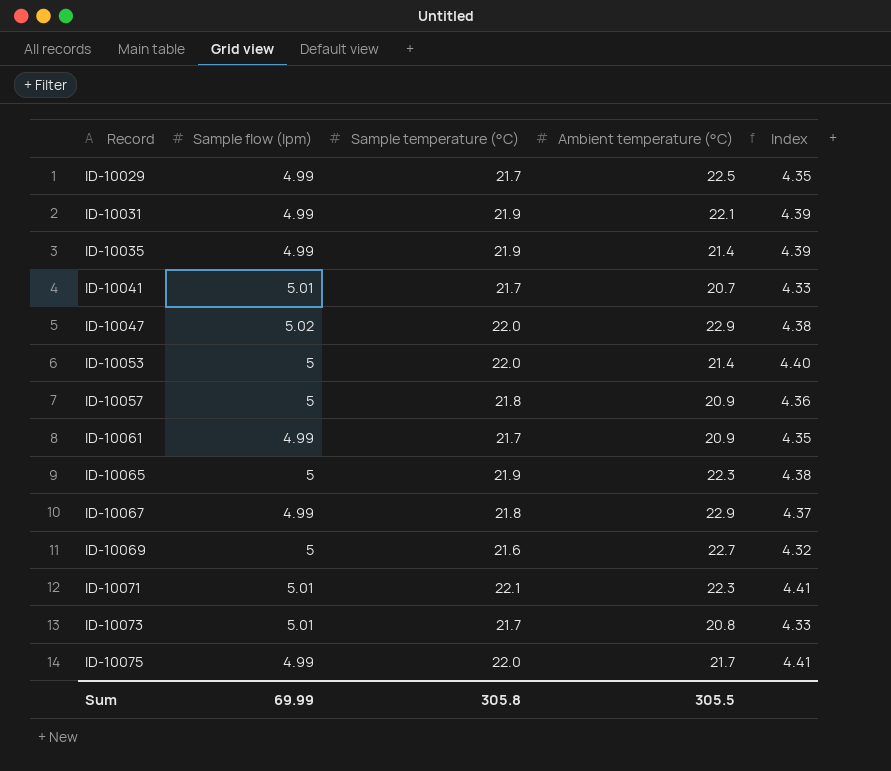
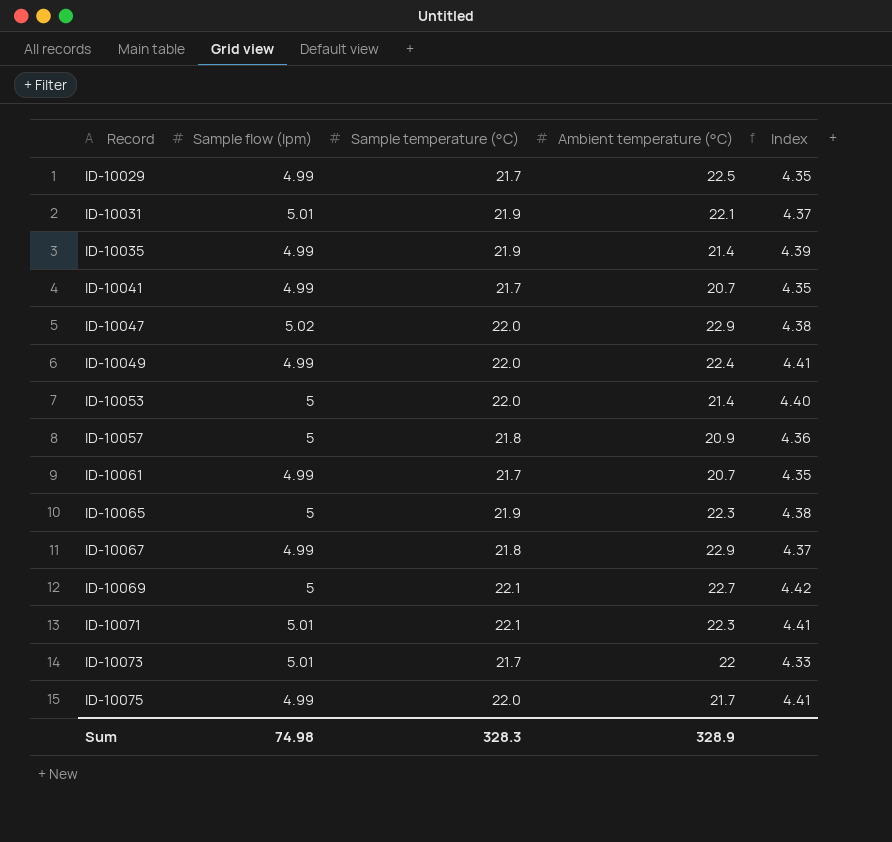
ID-10031 | Sample flow (lpm): 4.99 -> 5.01
ID-10031 | Index: 4.39 -> 4.37
ID-10041 | Sample flow (lpm): 5.01 -> 4.99
ID-10041 | Index: 4.33 -> 4.35
row ID-10049: none -> 4.99 | 22.0 | 22.4 | 4.41
ID-10061 | Ambient temperature (°C): 20.9 -> 20.7
ID-10069 | Sample temperature (°C): 21.6 -> 22.1
ID-10069 | Index: 4.32 -> 4.42
ID-10073 | Ambient temperature (°C): 20.8 -> 22
Sum | Sample flow (lpm): 69.99 -> 74.98
Sum | Sample temperature (°C): 305.8 -> 328.3
Sum | Ambient temperature (°C): 305.5 -> 328.9

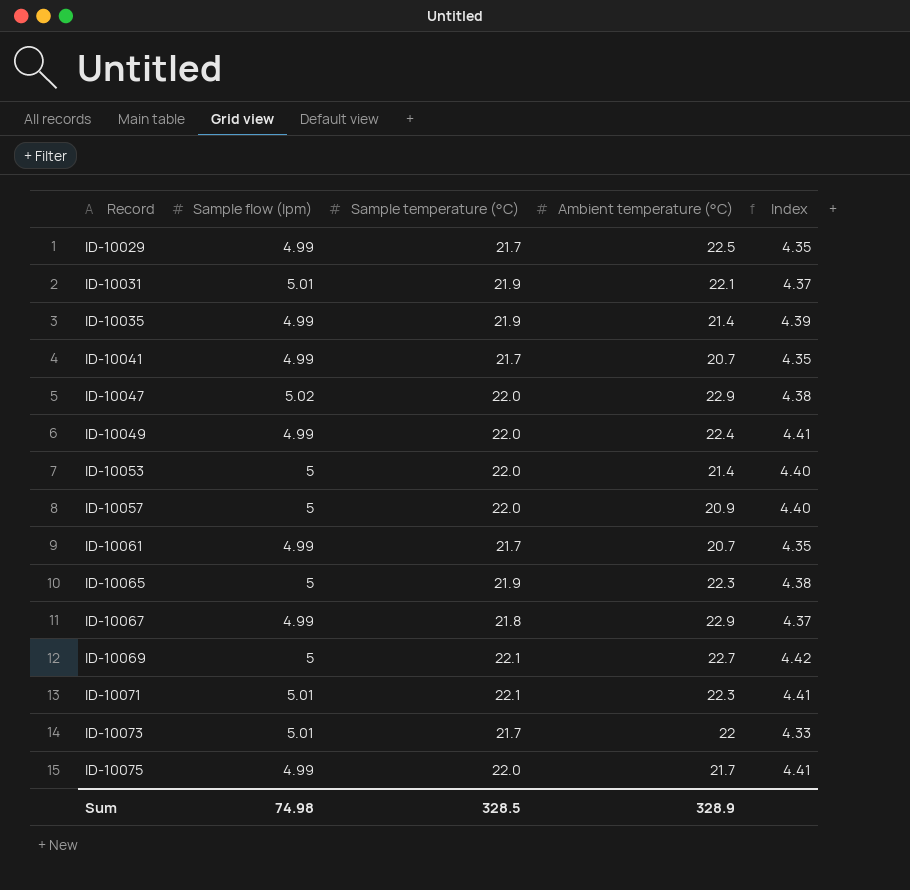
ID-10057 | Sample temperature (°C): 21.8 -> 22.0
ID-10057 | Index: 4.36 -> 4.40
Sum | Sample temperature (°C): 328.3 -> 328.5

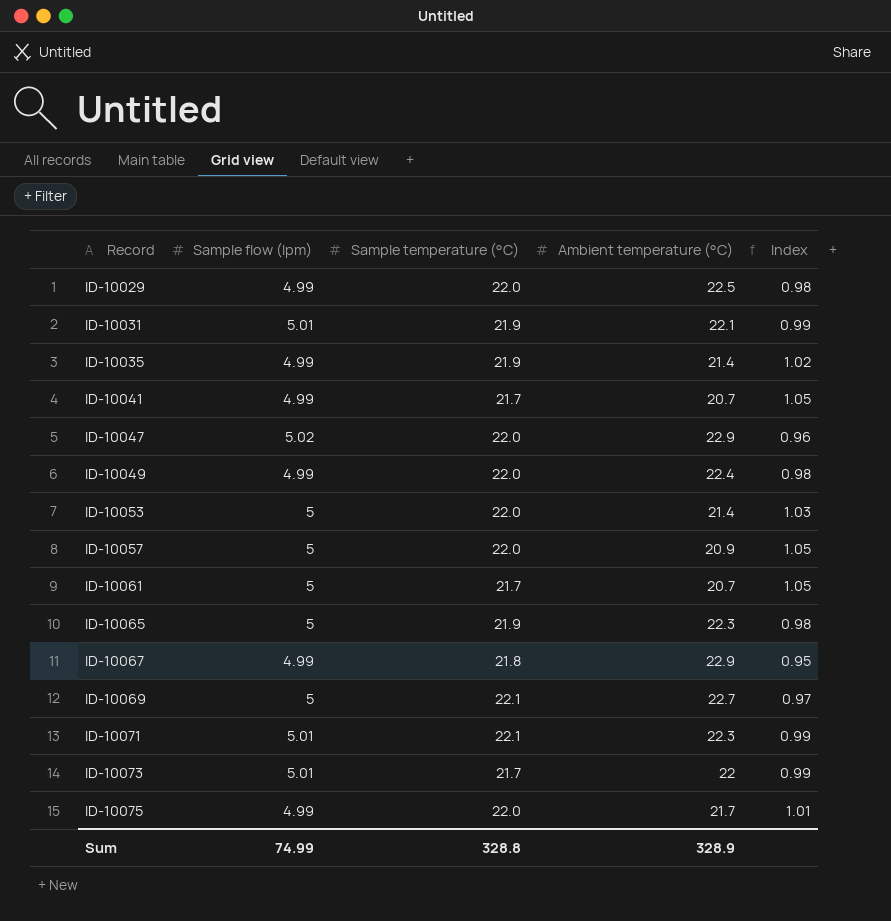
column Index | formula: [Sample temperature (°C)] / [Sample flow (lpm)] -> [Sample temperature (°C)] / [Ambient temperature (°C)]
ID-10029 | Sample temperature (°C): 21.7 -> 22.0
ID-10061 | Sample flow (lpm): 4.99 -> 5
Sum | Sample flow (lpm): 74.98 -> 74.99
Sum | Sample temperature (°C): 328.5 -> 328.8

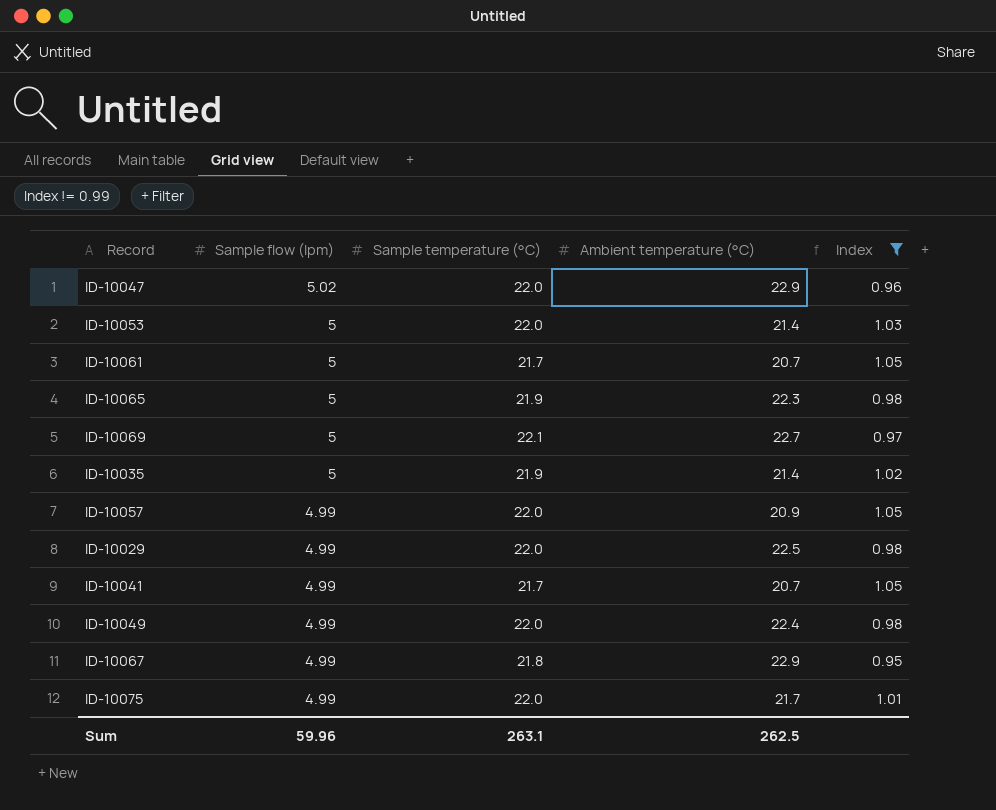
filter: none -> Index != 0.99
row order: Record ascending -> Sample flow (lpm) descending
ID-10035 | Sample flow (lpm): 4.99 -> 5
ID-10057 | Sample flow (lpm): 5 -> 4.99
Sum | Sample flow (lpm): 74.99 -> 59.96
Sum | Sample temperature (°C): 328.8 -> 263.1
Sum | Ambient temperature (°C): 328.9 -> 262.5

